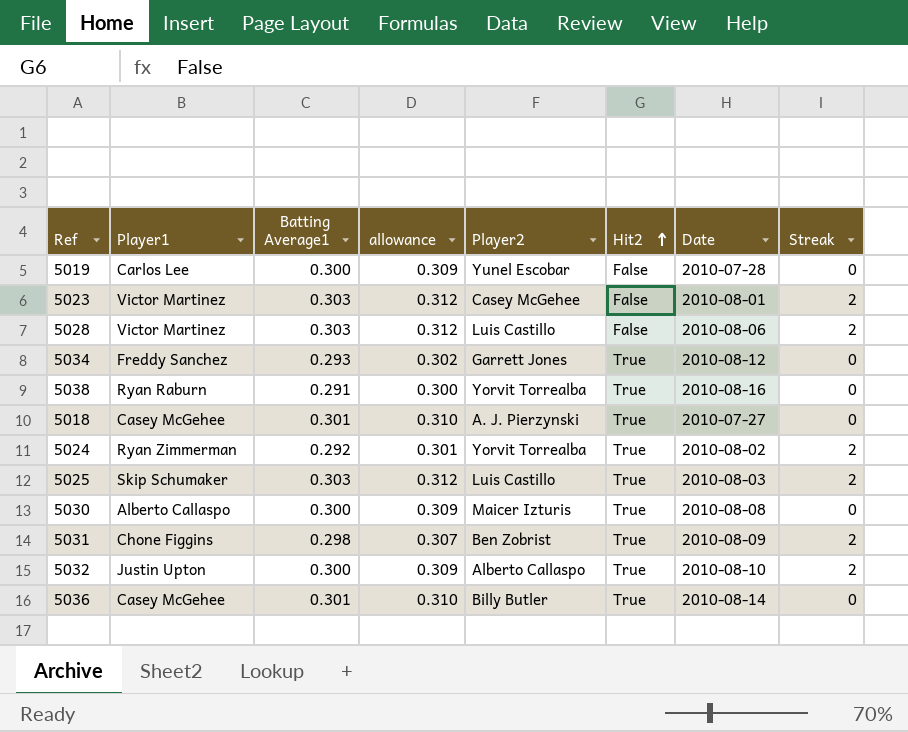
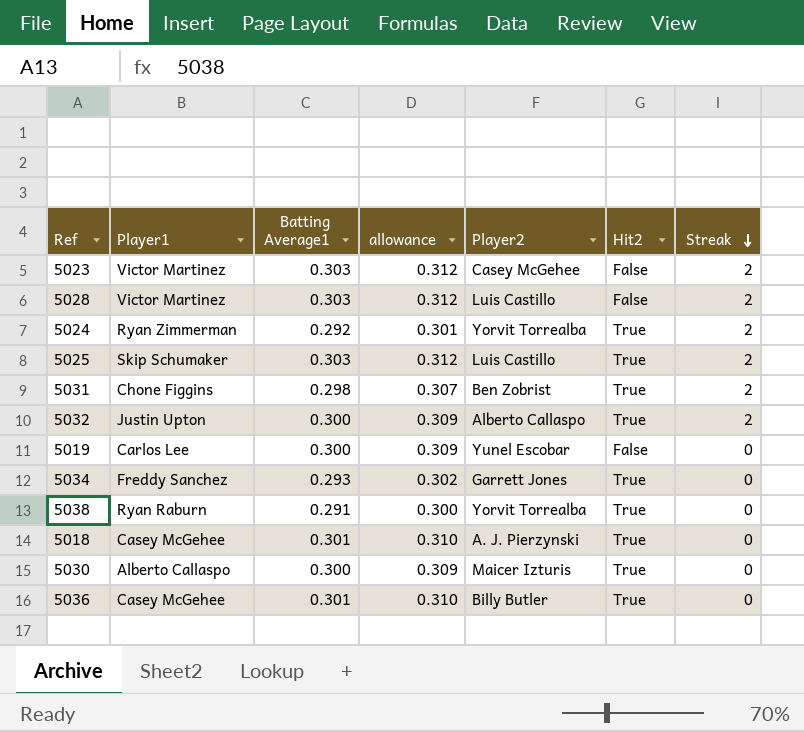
row order: Hit2 ascending -> Streak descending
column Date | position: 7 -> none

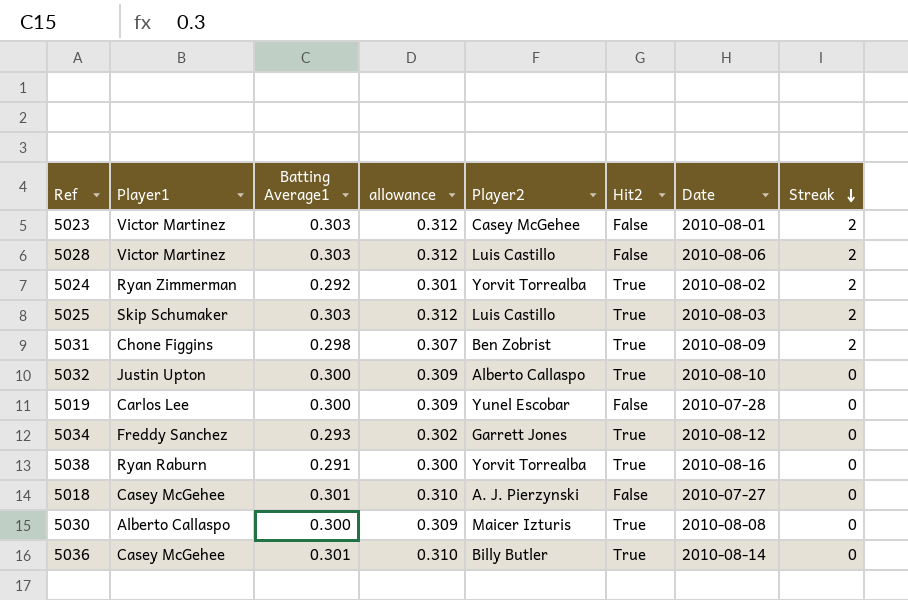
column Date | position: none -> 7
5032 | Streak: 2 -> 0
5018 | Hit2: True -> False

